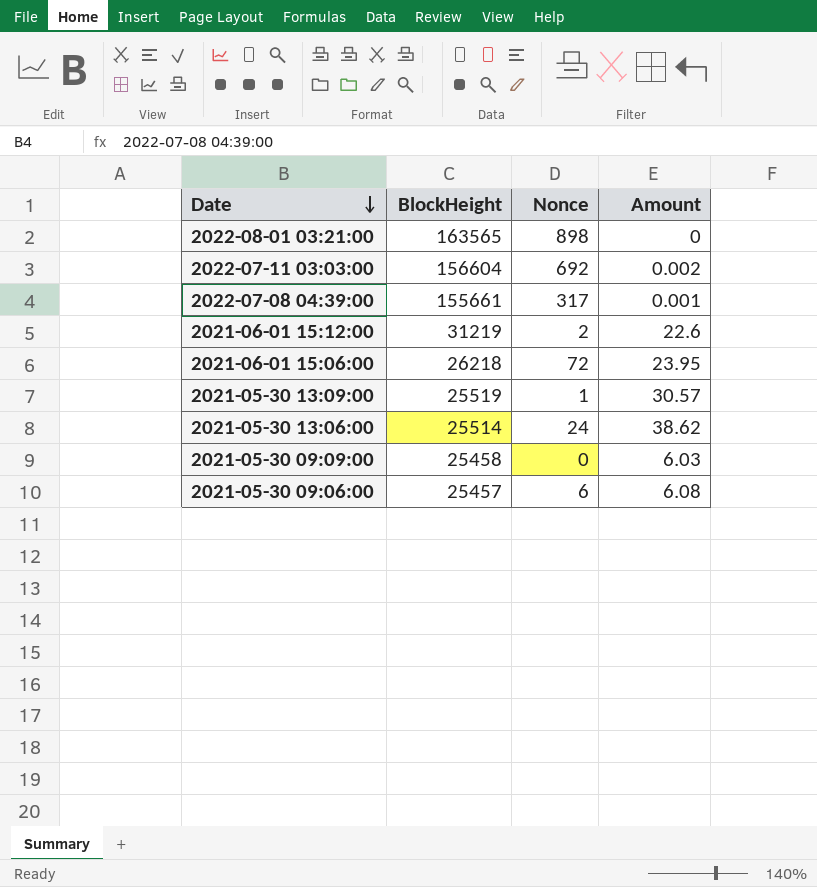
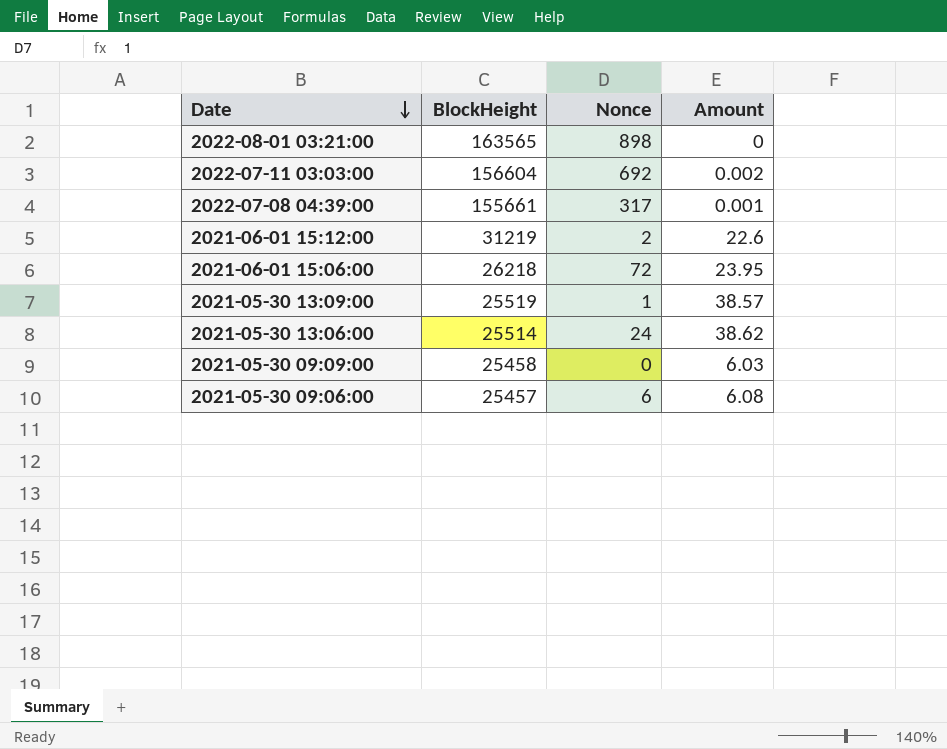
2021-05-30 13:09:00 | Amount: 30.57 -> 38.57

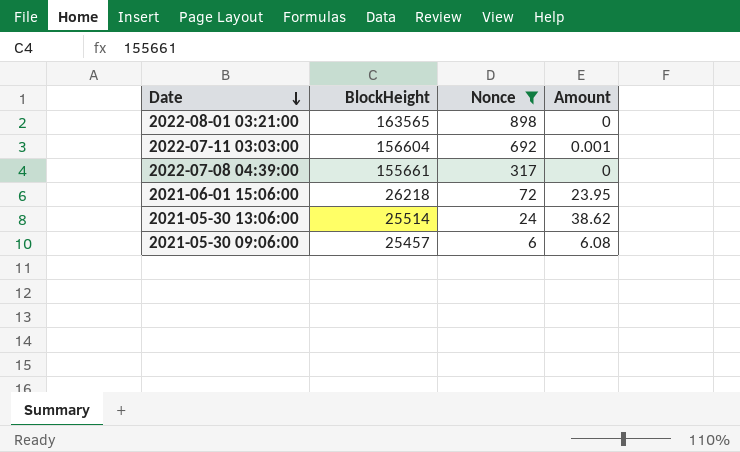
filter: none -> Nonce >= 6
2022-07-11 03:03:00 | Amount: 0.002 -> 0.001
2022-07-08 04:39:00 | Amount: 0.001 -> 0

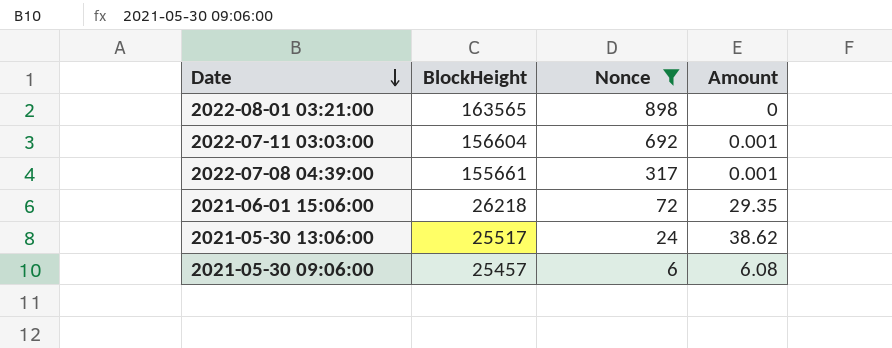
2022-07-08 04:39:00 | Amount: 0 -> 0.001
2021-06-01 15:06:00 | Amount: 23.95 -> 29.35
2021-05-30 13:06:00 | BlockHeight: 25514 -> 25517

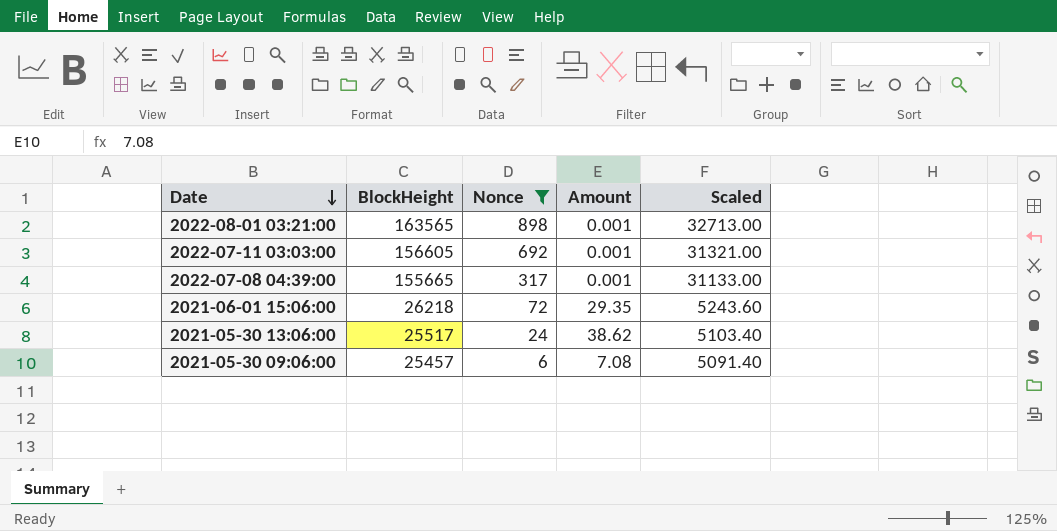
column Scaled | formula: none -> [BlockHeight] * 0.2
2022-08-01 03:21:00 | Amount: 0 -> 0.001
2022-07-11 03:03:00 | BlockHeight: 156604 -> 156605
2022-07-08 04:39:00 | BlockHeight: 155661 -> 155665
2021-05-30 09:06:00 | Amount: 6.08 -> 7.08

